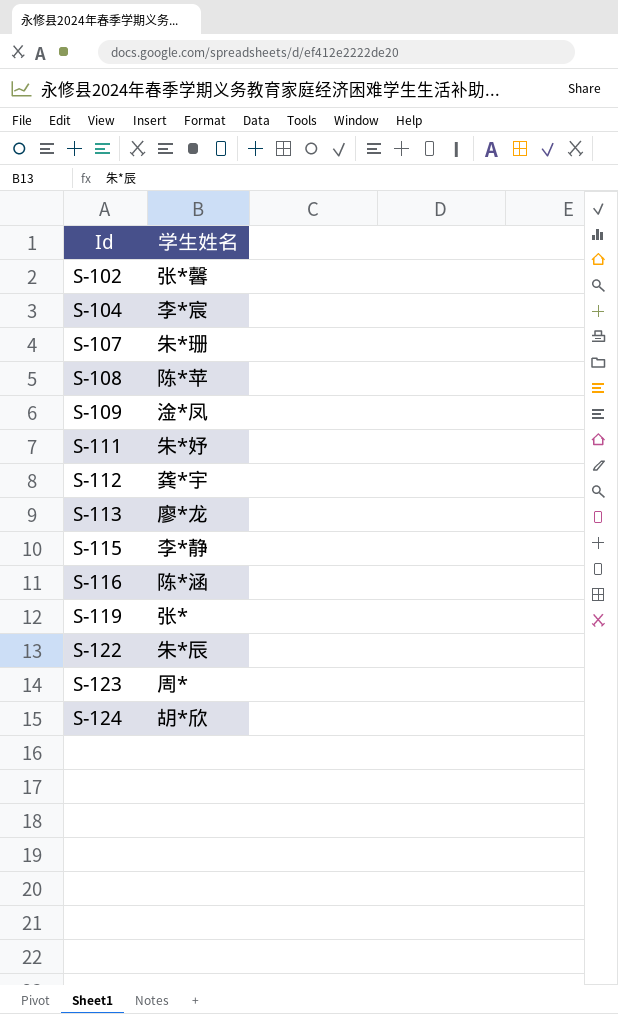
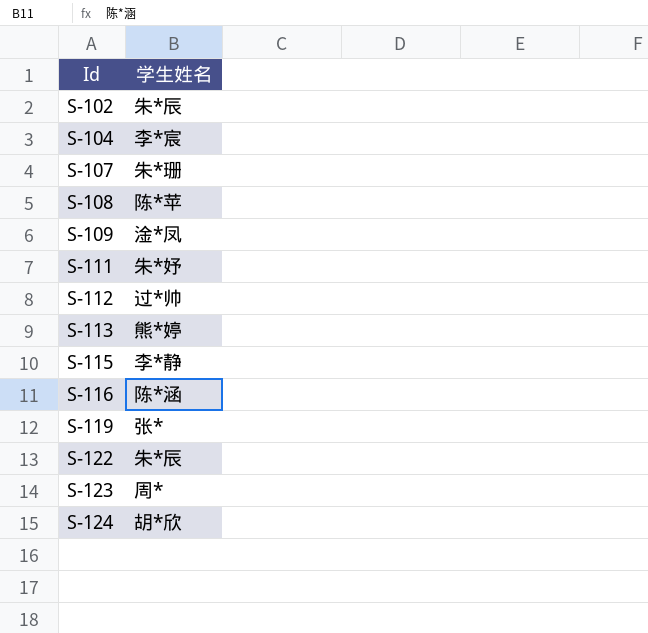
S-102 | 学生姓名: 张*馨 -> 朱*辰
S-112 | 学生姓名: 龚*宇 -> 过*帅
S-113 | 学生姓名: 廖*龙 -> 熊*婷

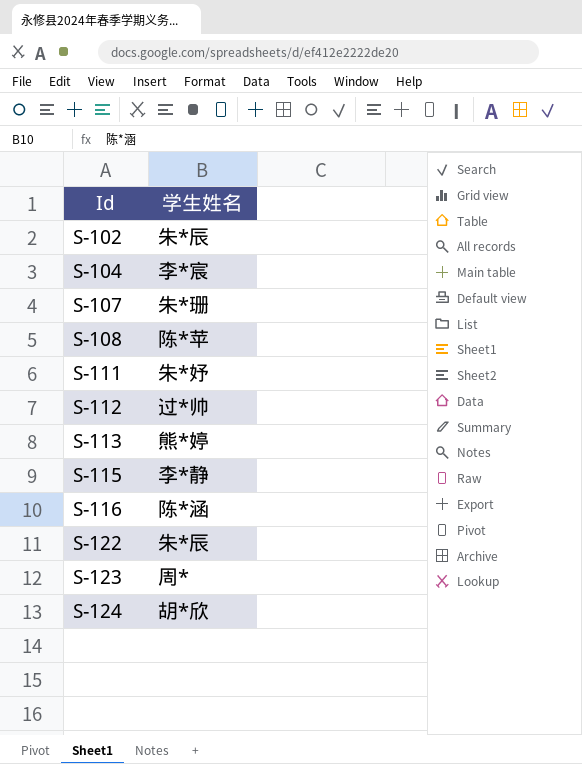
row S-109: 淦*凤 -> none
row S-119: 张* -> none

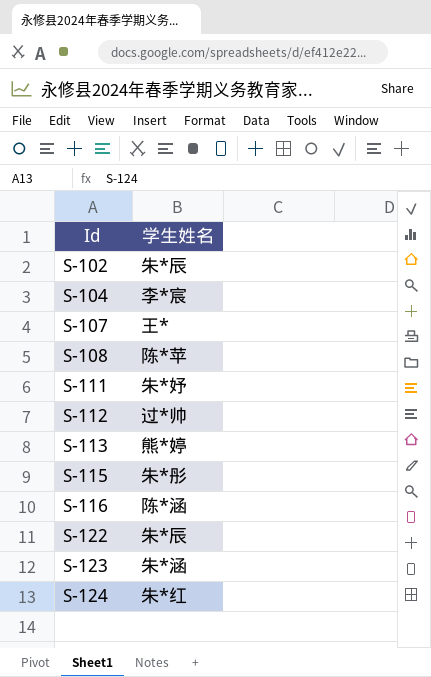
S-107 | 学生姓名: 朱*珊 -> 王*
S-115 | 学生姓名: 李*静 -> 朱*彤
S-123 | 学生姓名: 周* -> 朱*涵
S-124 | 学生姓名: 胡*欣 -> 朱*红

